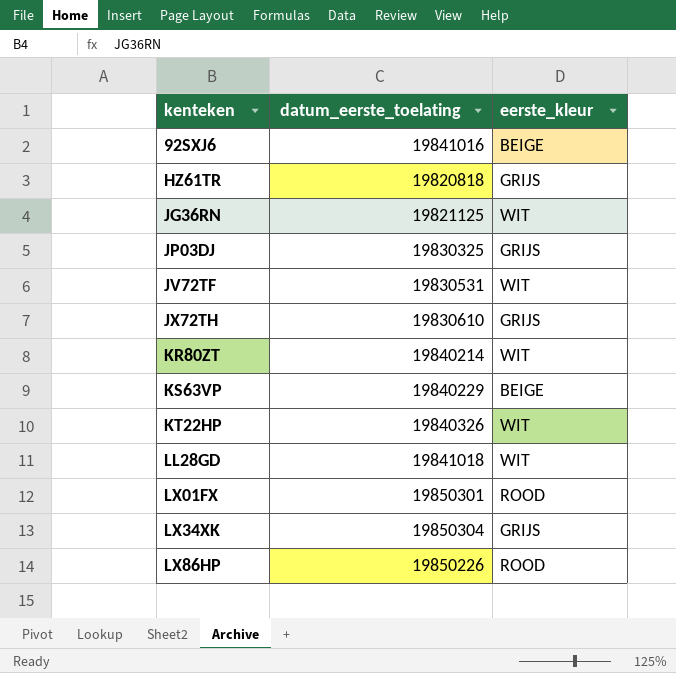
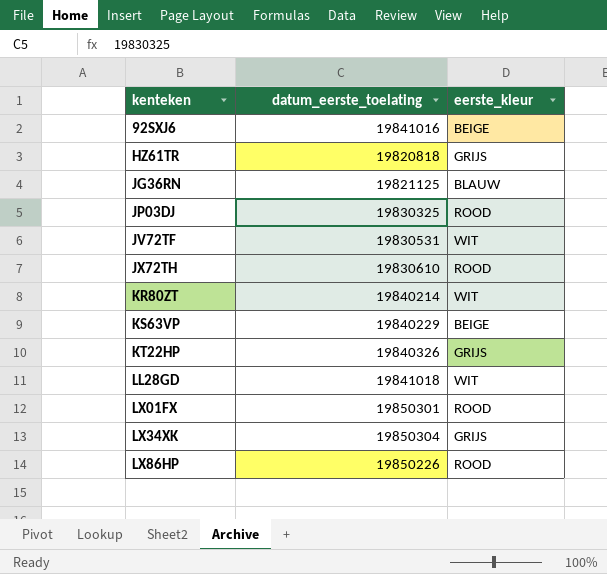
JG36RN | eerste_kleur: WIT -> BLAUW
JP03DJ | eerste_kleur: GRIJS -> ROOD
JX72TH | eerste_kleur: GRIJS -> ROOD
KT22HP | eerste_kleur: WIT -> GRIJS

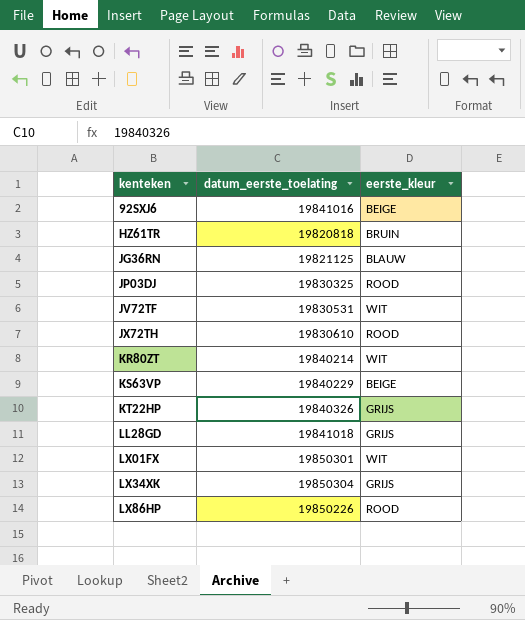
HZ61TR | eerste_kleur: GRIJS -> BRUIN
LL28GD | eerste_kleur: WIT -> GRIJS
LX01FX | eerste_kleur: ROOD -> WIT

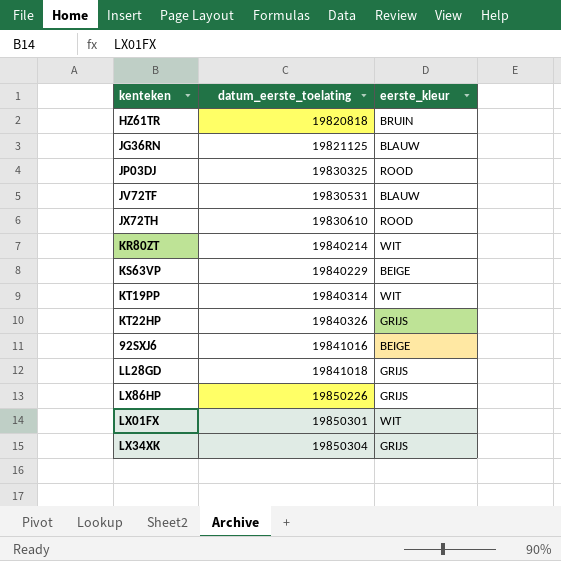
row order: kenteken ascending -> datum_eerste_toelating ascending
JV72TF | eerste_kleur: WIT -> BLAUW
row KT19PP: none -> 19840314 | WIT
LX86HP | eerste_kleur: ROOD -> GRIJS

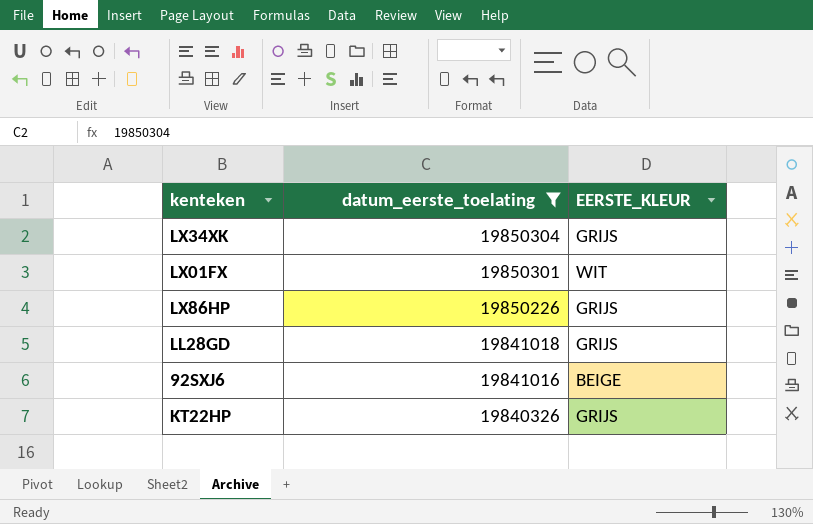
filter: none -> datum_eerste_toelating >= 19840326
row order: datum_eerste_toelating ascending -> datum_eerste_toelating descending
column name: eerste_kleur -> EERSTE_KLEUR

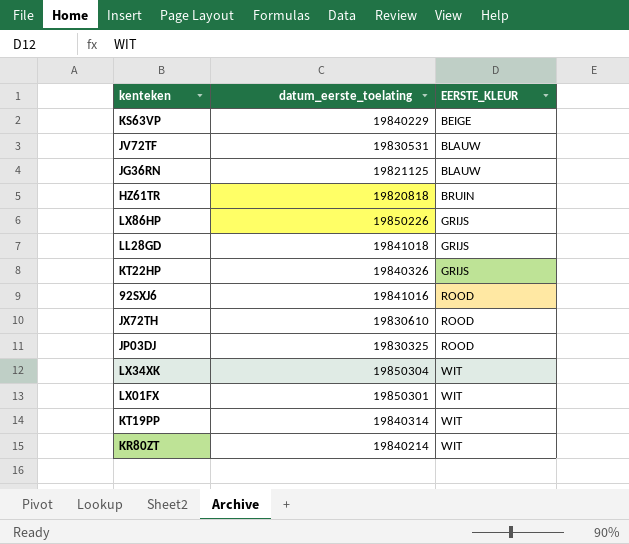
filter: datum_eerste_toelating >= 19840326 -> none
row order: datum_eerste_toelating descending -> EERSTE_KLEUR ascending
92SXJ6 | EERSTE_KLEUR: BEIGE -> ROOD
LX34XK | EERSTE_KLEUR: GRIJS -> WIT

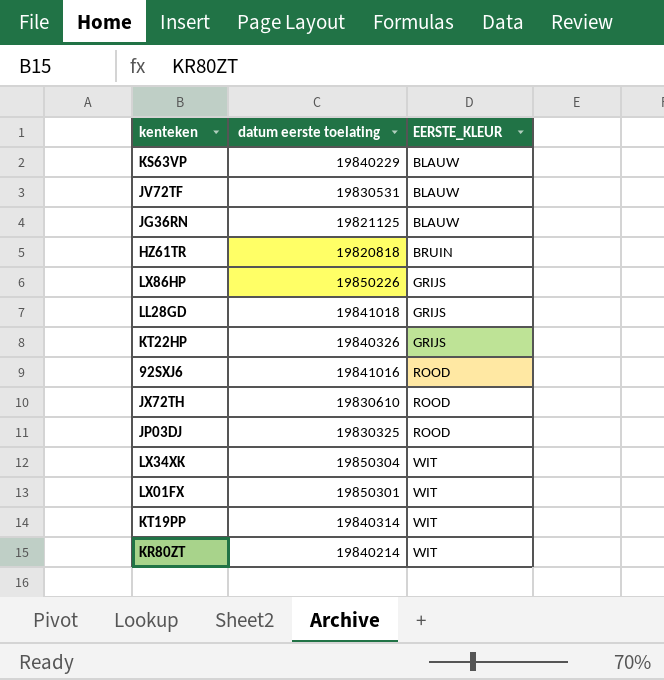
column name: datum_eerste_toelating -> datum eerste toelating
KS63VP | EERSTE_KLEUR: BEIGE -> BLAUW

